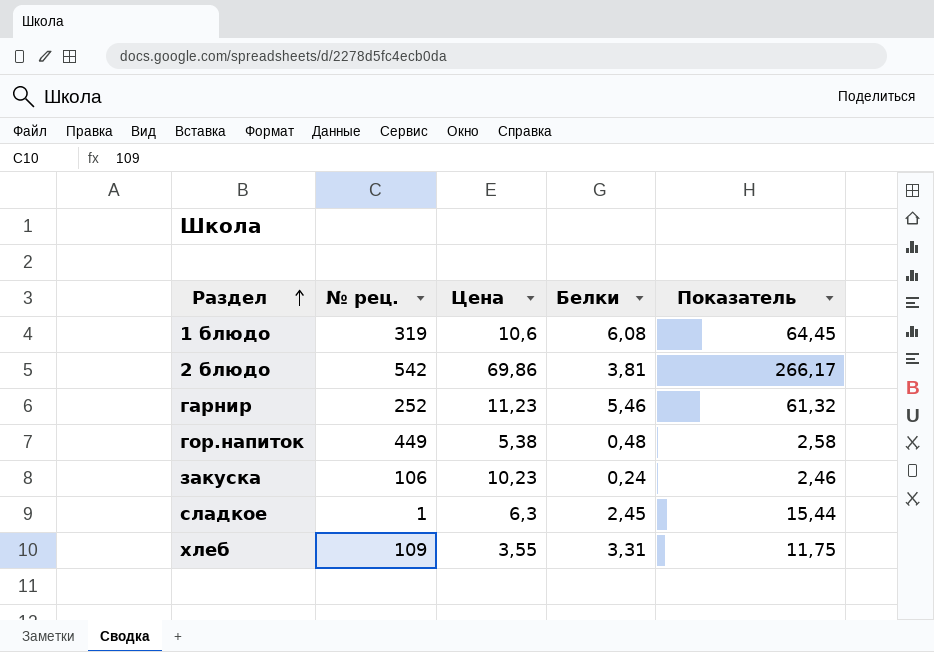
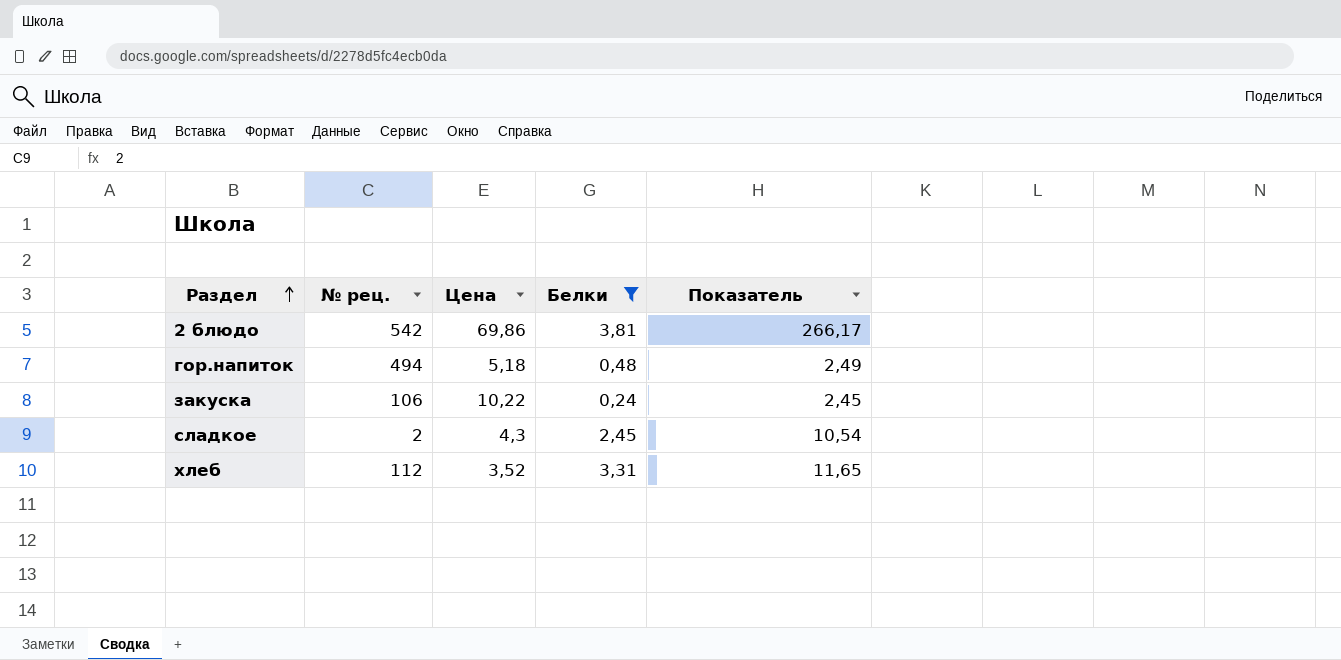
filter: none -> Белки <= 3,81
гор.напиток | № рец.: 449 -> 494
гор.напиток | Цена: 5,38 -> 5,18
гор.напиток | Показатель: 2,58 -> 2,49
закуска | Цена: 10,23 -> 10,22
закуска | Показатель: 2,46 -> 2,45
сладкое | № рец.: 1 -> 2
сладкое | Цена: 6,3 -> 4,3
сладкое | Показатель: 15,44 -> 10,54
хлеб | № рец.: 109 -> 112
хлеб | Цена: 3,55 -> 3,52
хлеб | Показатель: 11,75 -> 11,65

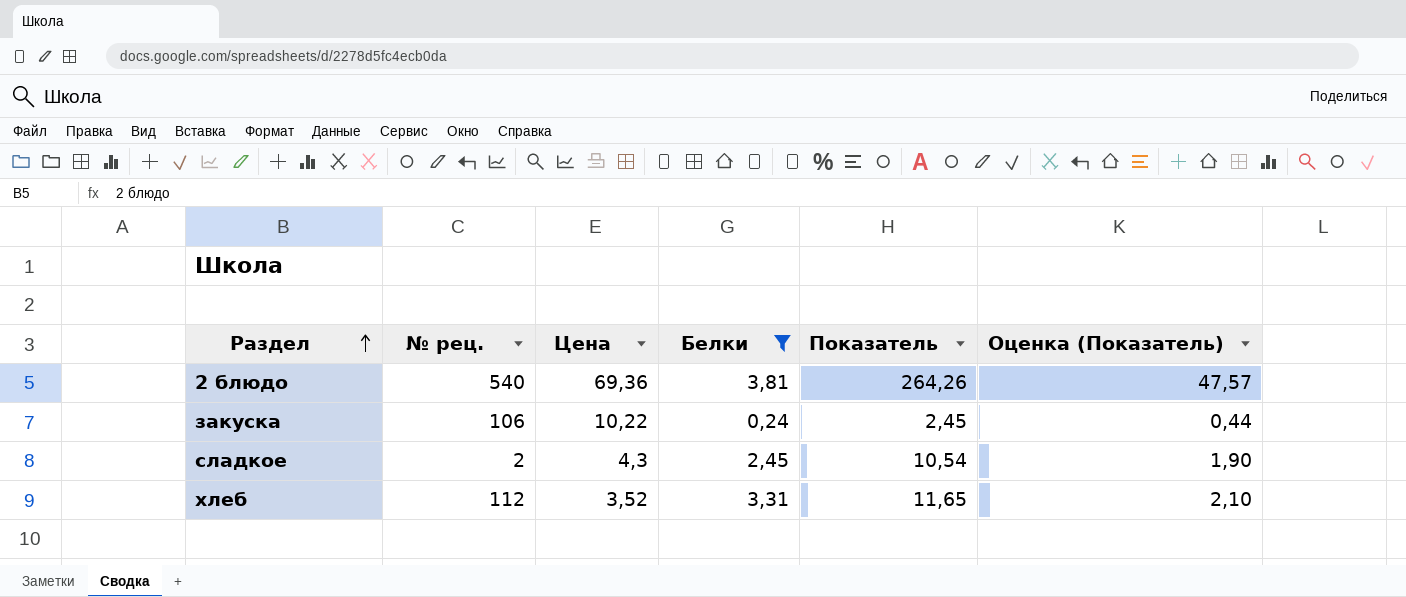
column Оценка (Показатель) | formula: none -> [Показатель] * 0,18
row гор.напиток: 494 | 5,18 | 0,48 | 2,49 -> none
2 блюдо | № рец.: 542 -> 540
2 блюдо | Цена: 69,86 -> 69,36
2 блюдо | Показатель: 266,17 -> 264,26

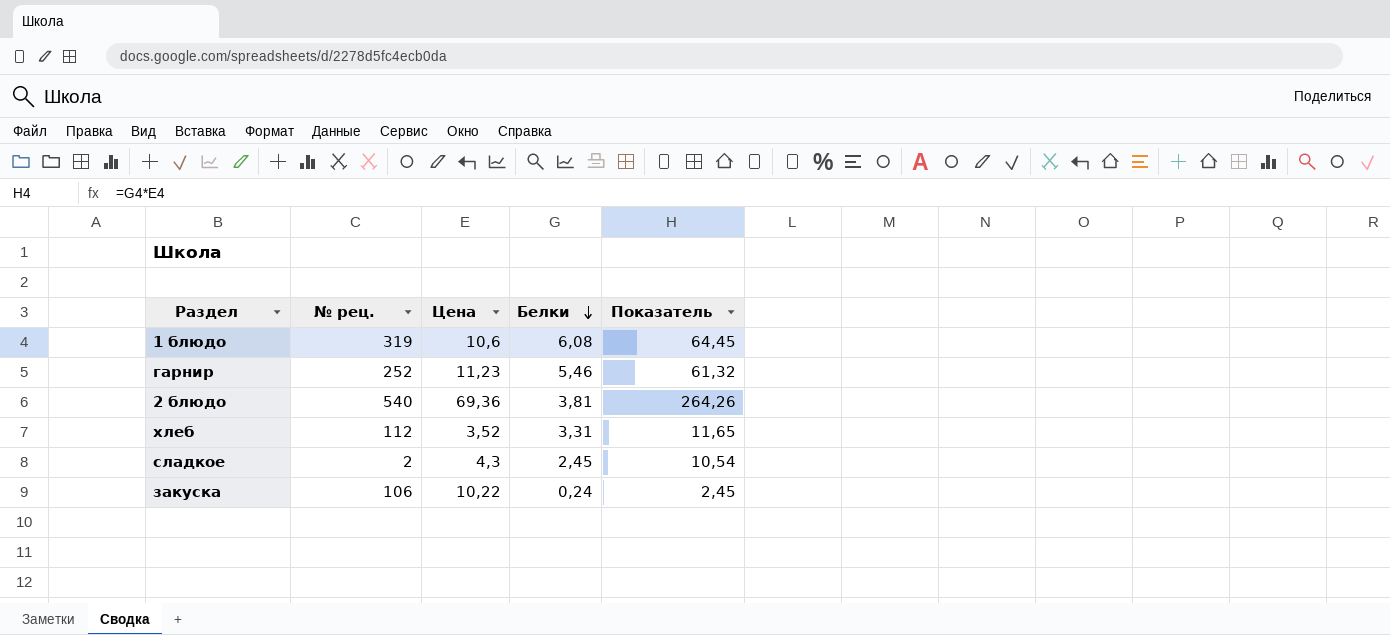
filter: Белки <= 3,81 -> none
row order: Раздел ascending -> Белки descending
column Оценка (Показатель) | formula: [Показатель] * 0,18 -> none

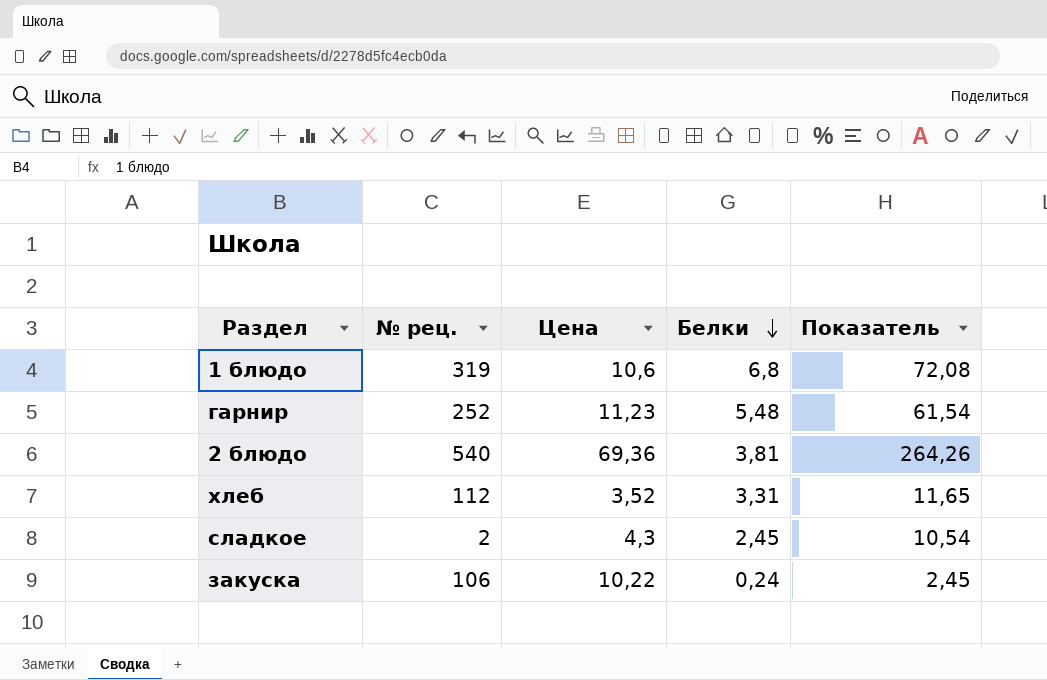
1 блюдо | Белки: 6,08 -> 6,8
1 блюдо | Показатель: 64,45 -> 72,08
гарнир | Белки: 5,46 -> 5,48
гарнир | Показатель: 61,32 -> 61,54

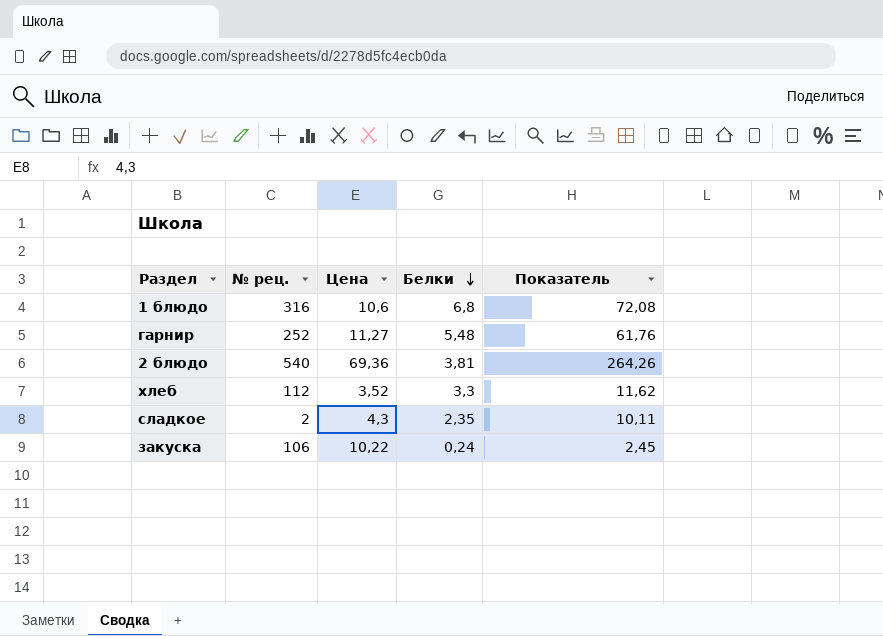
1 блюдо | № рец.: 319 -> 316
гарнир | Цена: 11,23 -> 11,27
гарнир | Показатель: 61,54 -> 61,76
хлеб | Белки: 3,31 -> 3,3
хлеб | Показатель: 11,65 -> 11,62
сладкое | Белки: 2,45 -> 2,35
сладкое | Показатель: 10,54 -> 10,11

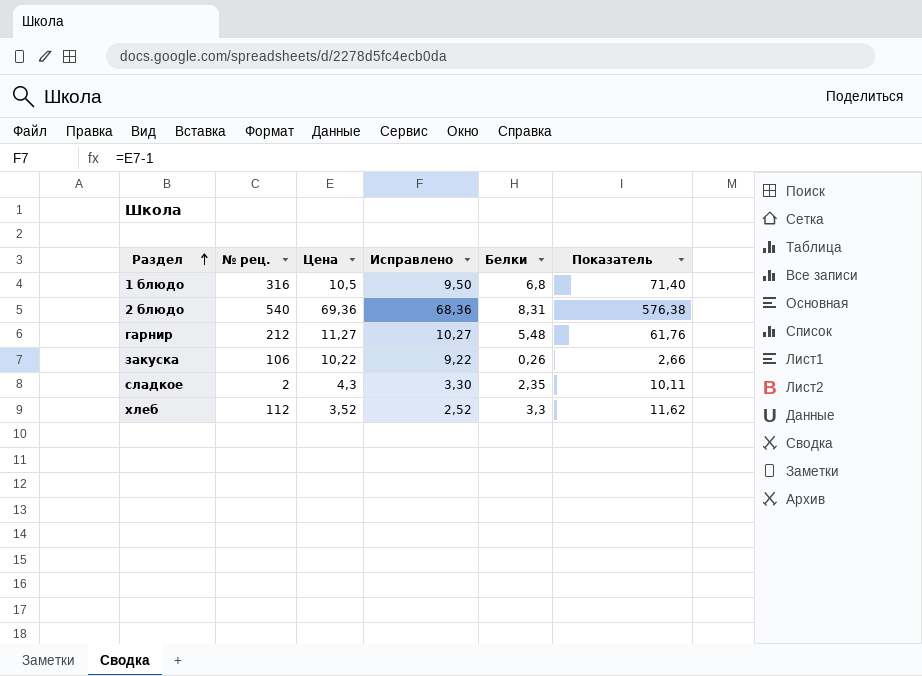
row order: Белки descending -> Раздел ascending
column Исправлено | formula: none -> [Цена] - 1
1 блюдо | Цена: 10,6 -> 10,5
1 блюдо | Показатель: 72,08 -> 71,40
2 блюдо | Белки: 3,81 -> 8,31
2 блюдо | Показатель: 264,26 -> 576,38
гарнир | № рец.: 252 -> 212
закуска | Белки: 0,24 -> 0,26
закуска | Показатель: 2,45 -> 2,66

